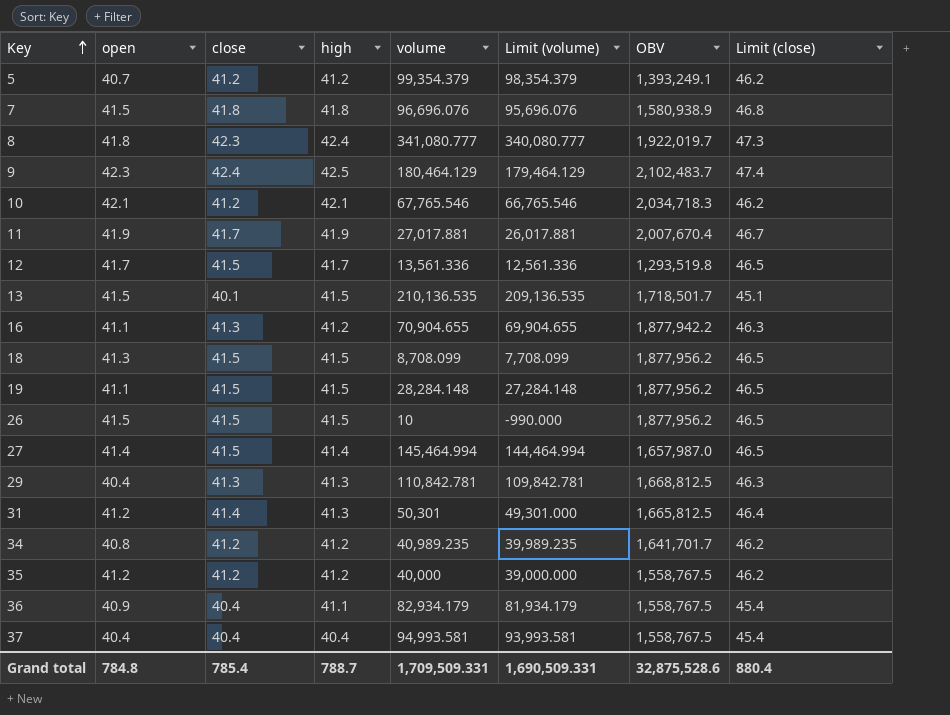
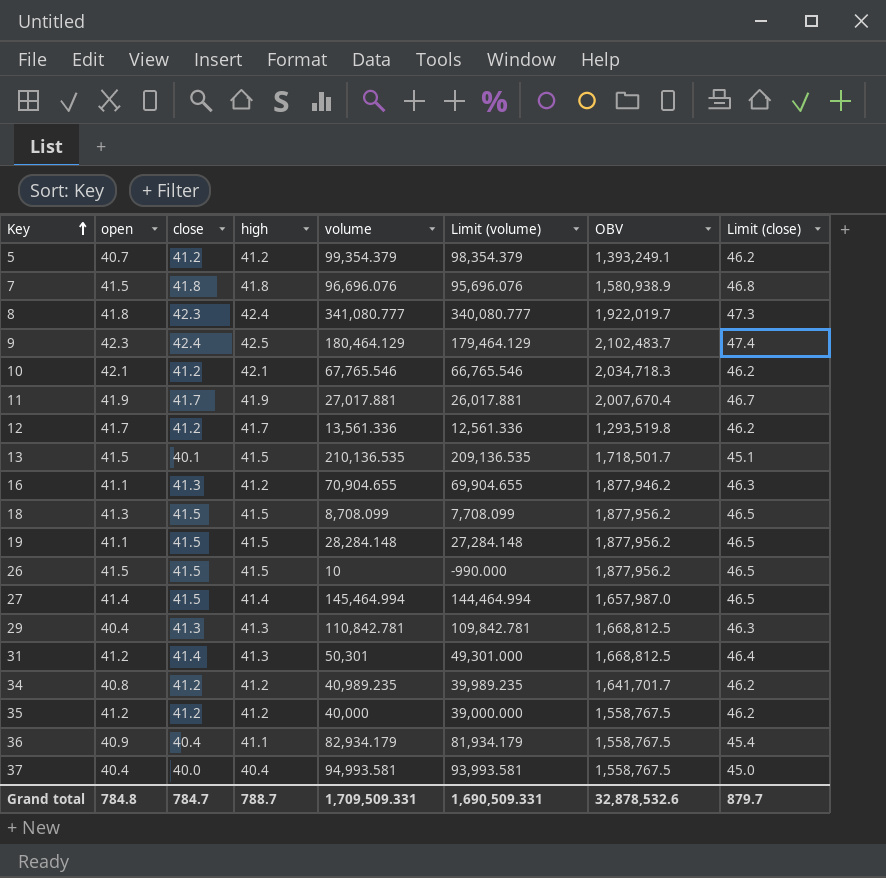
12 | close: 41.5 -> 41.2
12 | Limit (close): 46.5 -> 46.2
16 | OBV: 1,877,942.2 -> 1,877,946.2
31 | OBV: 1,665,812.5 -> 1,668,812.5
37 | close: 40.4 -> 40.0
37 | Limit (close): 45.4 -> 45.0
Grand total | close: 785.4 -> 784.7
Grand total | OBV: 32,875,528.6 -> 32,878,532.6
Grand total | Limit (close): 880.4 -> 879.7

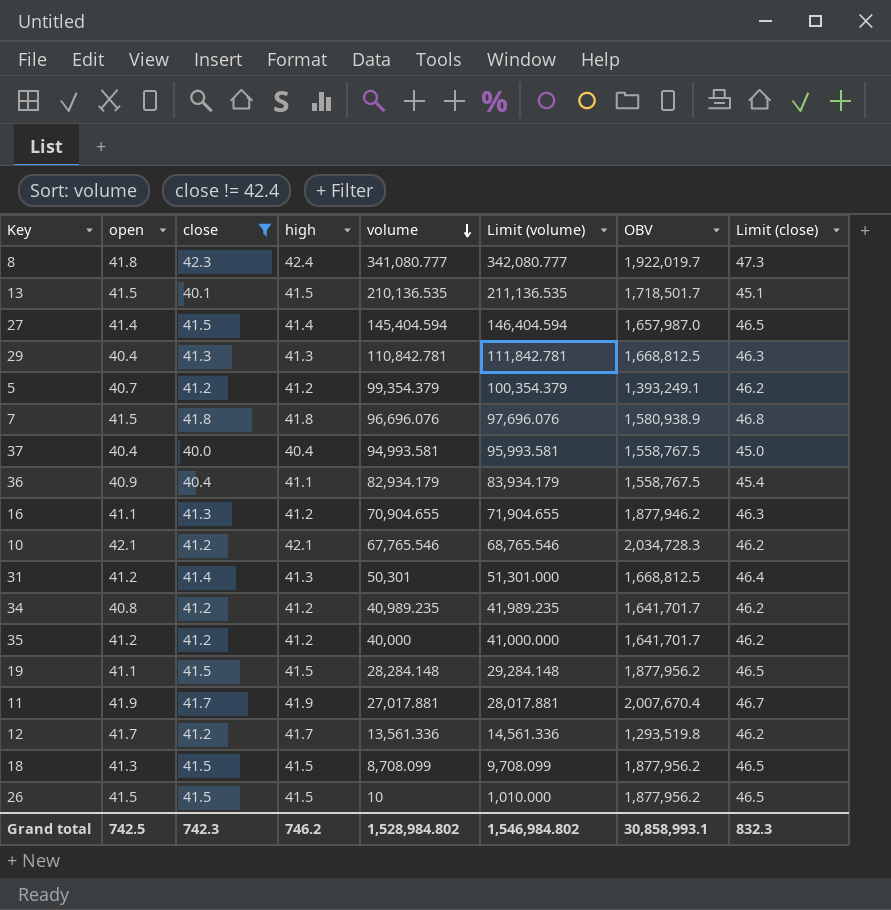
filter: none -> close != 42.4
row order: Key ascending -> volume descending
column Limit (volume) | formula: [volume] - 1000 -> [volume] + 1000
27 | volume: 145,464.994 -> 145,404.594
10 | OBV: 2,034,718.3 -> 2,034,728.3
35 | OBV: 1,558,767.5 -> 1,641,701.7
Grand total | open: 784.8 -> 742.5
Grand total | close: 784.7 -> 742.3
Grand total | high: 788.7 -> 746.2
Grand total | volume: 1,709,509.331 -> 1,528,984.802
Grand total | Limit (volume): 1,690,509.331 -> 1,546,984.802
Grand total | OBV: 32,878,532.6 -> 30,858,993.1
Grand total | Limit (close): 879.7 -> 832.3

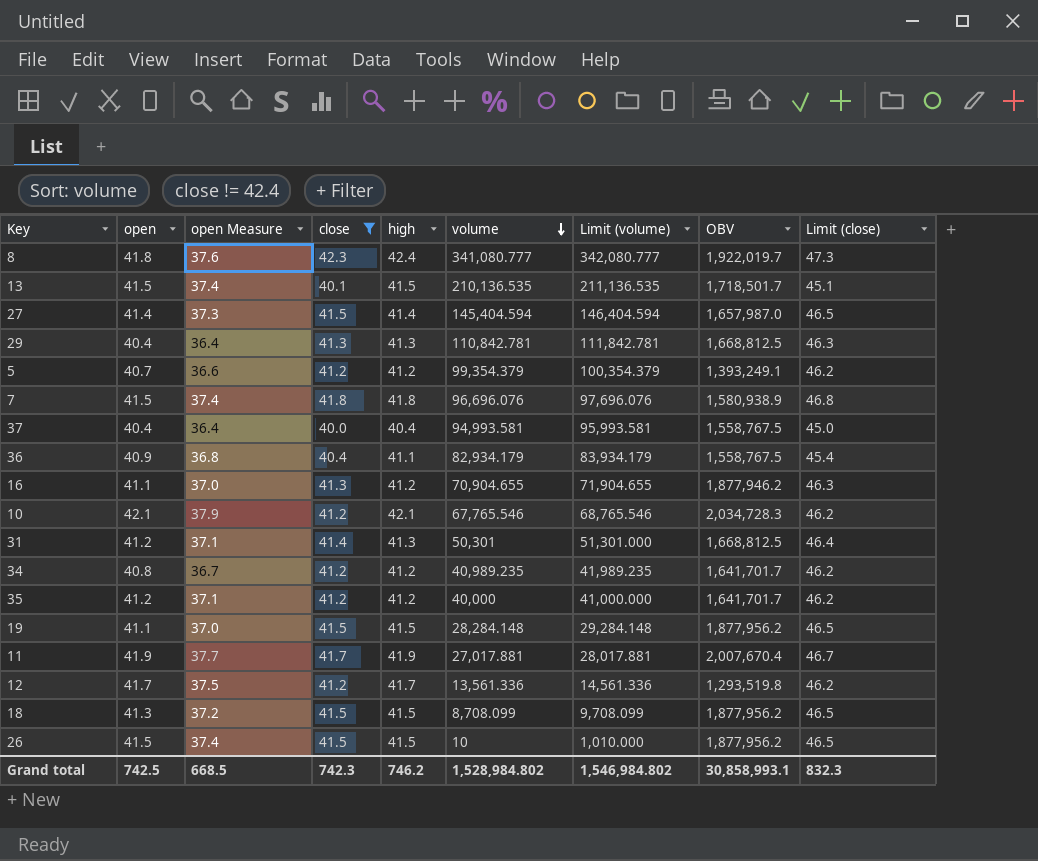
column open Measure | formula: none -> [open] * 0.9

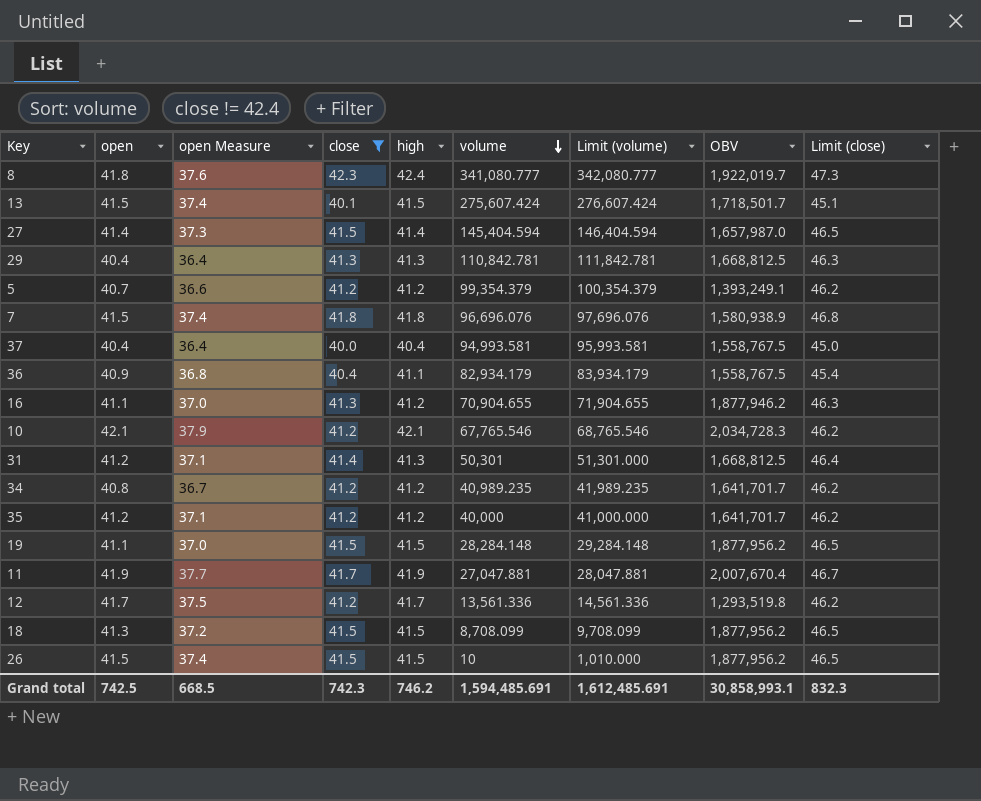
13 | volume: 210,136.535 -> 275,607.424
13 | Limit (volume): 211,136.535 -> 276,607.424
11 | volume: 27,017.881 -> 27,047.881
11 | Limit (volume): 28,017.881 -> 28,047.881
Grand total | volume: 1,528,984.802 -> 1,594,485.691
Grand total | Limit (volume): 1,546,984.802 -> 1,612,485.691

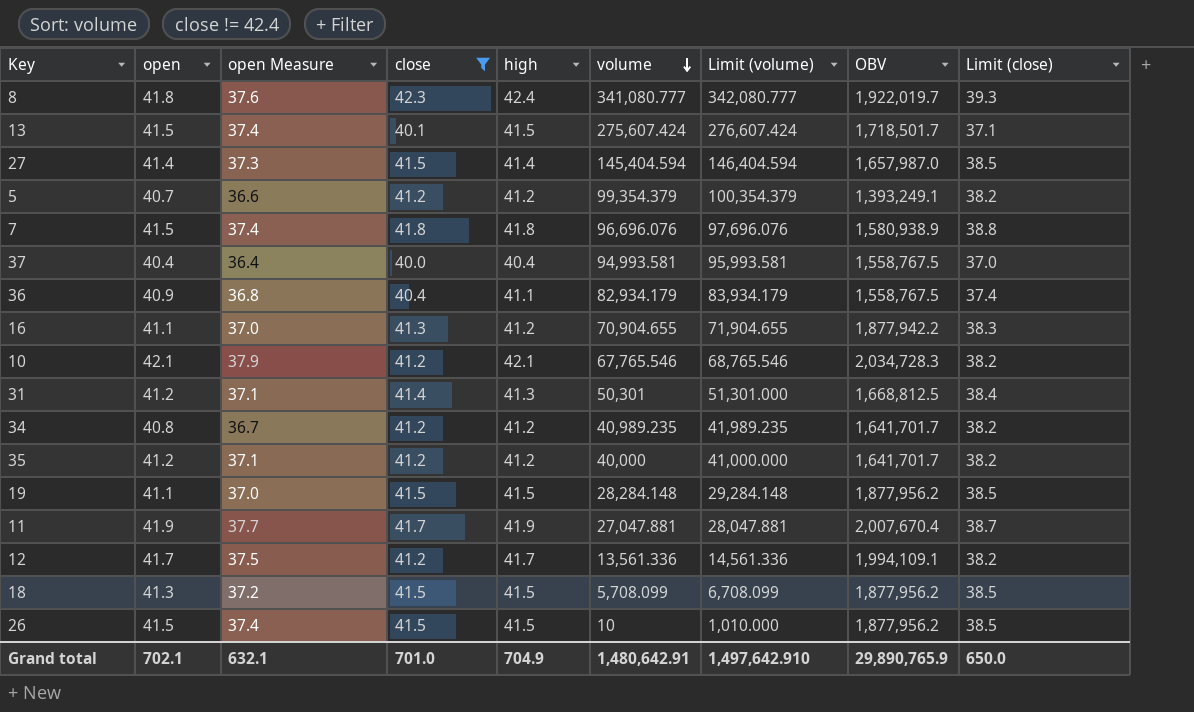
column Limit (close) | formula: [close] + 5 -> [close] - 3
row 29: 40.4 | 36.4 | 41.3 | 41.3 | 110,842.781 | 111,842.781 | 1,668,812.5 | 46.3 -> none
16 | OBV: 1,877,946.2 -> 1,877,942.2
12 | OBV: 1,293,519.8 -> 1,994,109.1
18 | volume: 8,708.099 -> 5,708.099
18 | Limit (volume): 9,708.099 -> 6,708.099
Grand total | open: 742.5 -> 702.1
Grand total | open Measure: 668.5 -> 632.1
Grand total | close: 742.3 -> 701.0
Grand total | high: 746.2 -> 704.9
Grand total | volume: 1,594,485.691 -> 1,480,642.91
Grand total | Limit (volume): 1,612,485.691 -> 1,497,642.910
Grand total | OBV: 30,858,993.1 -> 29,890,765.9
Grand total | Limit (close): 832.3 -> 650.0

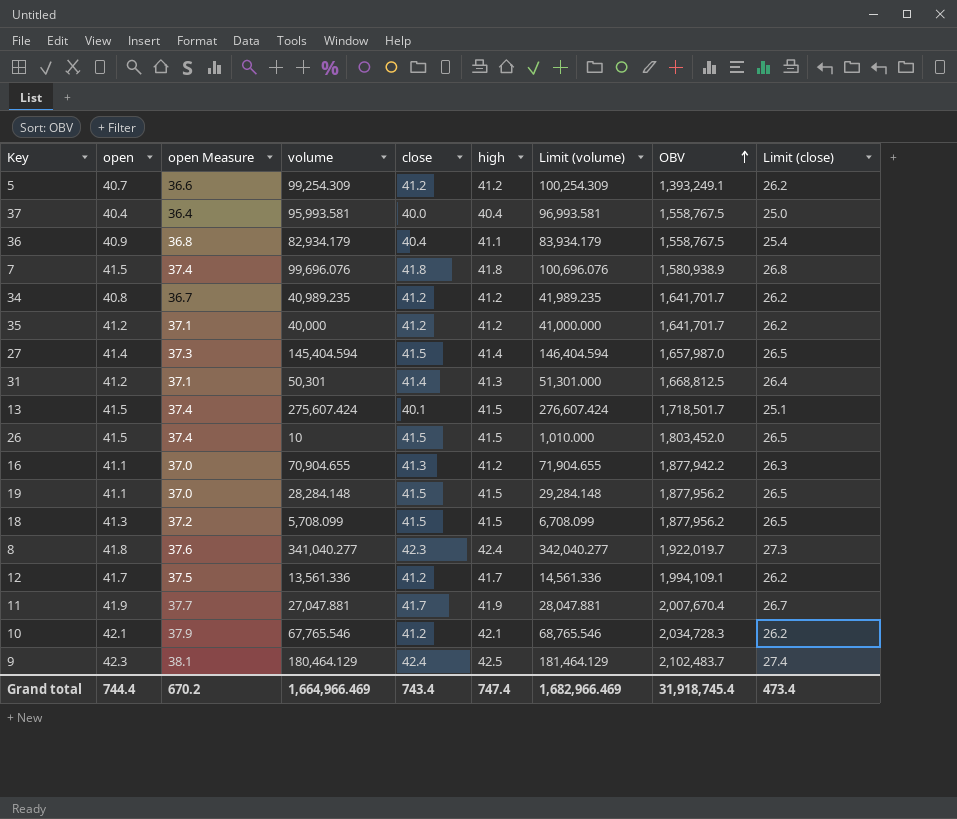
filter: close != 42.4 -> none
row order: volume descending -> OBV ascending
column volume | position: 6 -> 4
column Limit (close) | formula: [close] - 3 -> [close] - 15
5 | volume: 99,354.379 -> 99,254.309
5 | Limit (volume): 100,354.379 -> 100,254.309
37 | volume: 94,993.581 -> 95,993.581
37 | Limit (volume): 95,993.581 -> 96,993.581
7 | volume: 96,696.076 -> 99,696.076
7 | Limit (volume): 97,696.076 -> 100,696.076
26 | OBV: 1,877,956.2 -> 1,803,452.0
8 | volume: 341,080.777 -> 341,040.277
8 | Limit (volume): 342,080.777 -> 342,040.277
Grand total | open: 702.1 -> 744.4
Grand total | open Measure: 632.1 -> 670.2
Grand total | volume: 1,480,642.91 -> 1,664,966.469
Grand total | close: 701.0 -> 743.4
Grand total | high: 704.9 -> 747.4
Grand total | Limit (volume): 1,497,642.910 -> 1,682,966.469
Grand total | OBV: 29,890,765.9 -> 31,918,745.4
Grand total | Limit (close): 650.0 -> 473.4

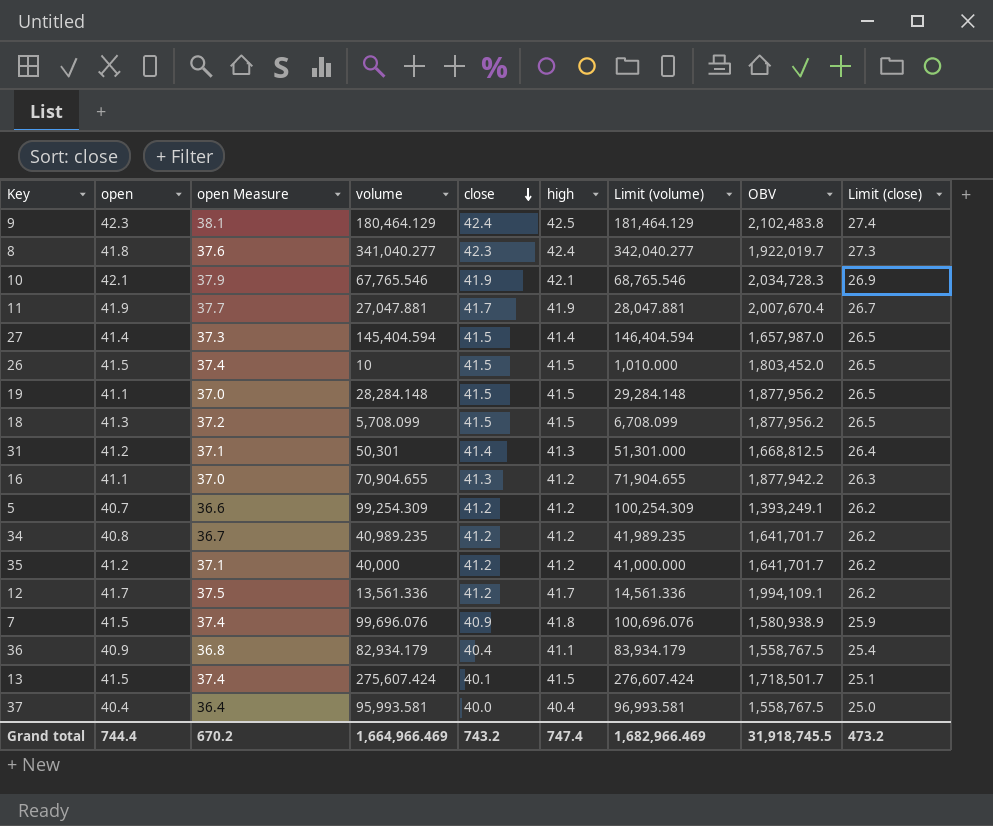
row order: OBV ascending -> close descending
9 | OBV: 2,102,483.7 -> 2,102,483.8
10 | close: 41.2 -> 41.9
10 | Limit (close): 26.2 -> 26.9
7 | close: 41.8 -> 40.9
7 | Limit (close): 26.8 -> 25.9
Grand total | close: 743.4 -> 743.2
Grand total | OBV: 31,918,745.4 -> 31,918,745.5
Grand total | Limit (close): 473.4 -> 473.2

